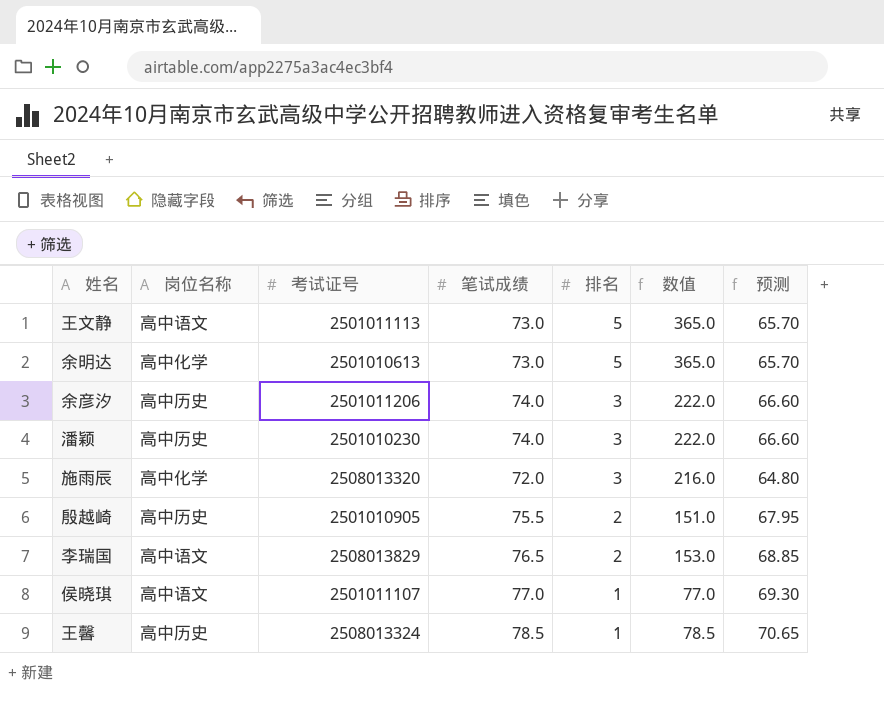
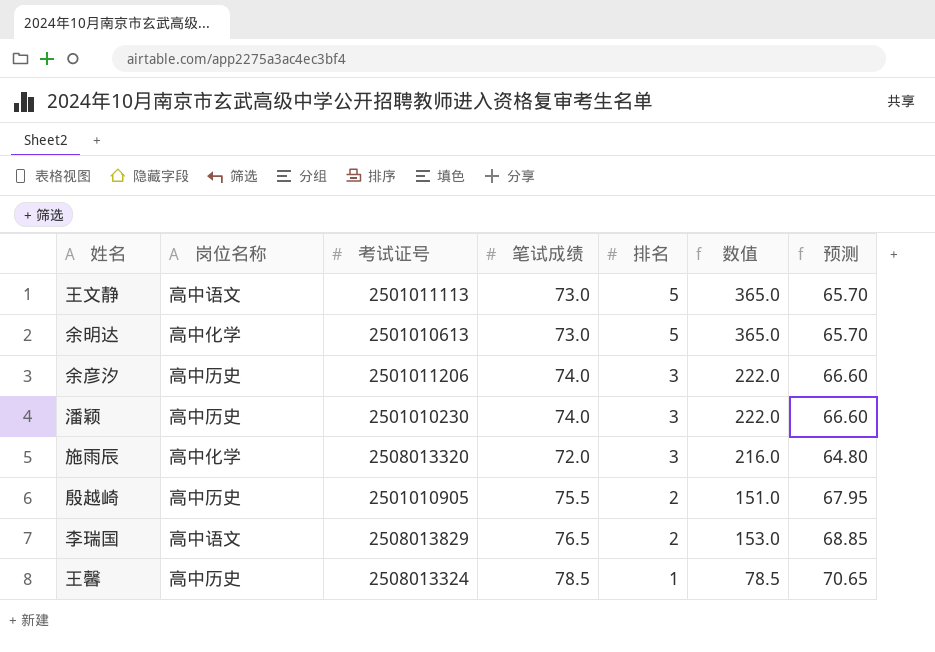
row 侯晓琪: 高中语文 | 2501011107 | 77.0 | 1 | 77.0 | 69.30 -> none

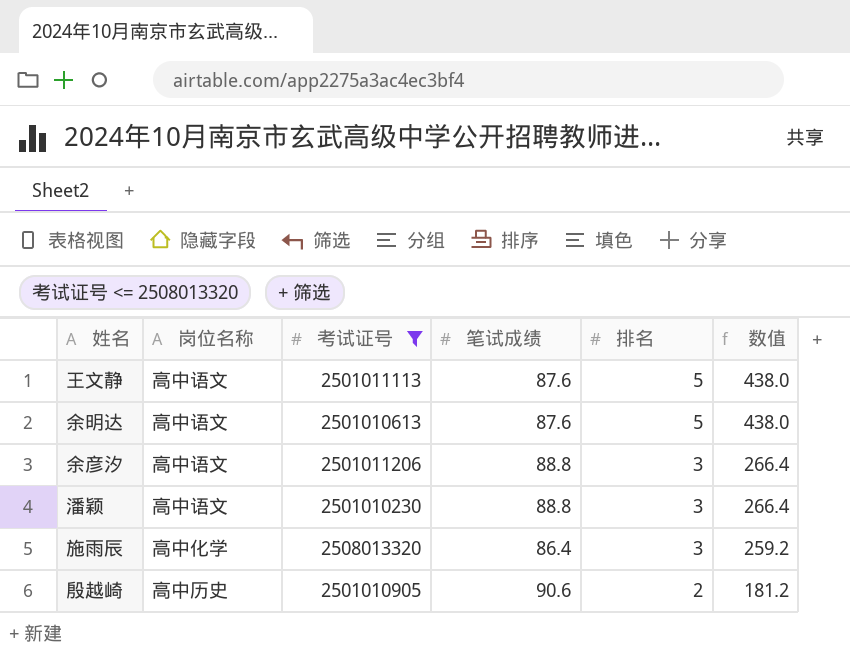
filter: none -> 考试证号 <= 2508013320
column 预测 | formula: [笔试成绩] * 0.9 -> none
王文静 | 笔试成绩: 73.0 -> 87.6
王文静 | 数值: 365.0 -> 438.0
余明达 | 岗位名称: 高中化学 -> 高中语文
余明达 | 笔试成绩: 73.0 -> 87.6
余明达 | 数值: 365.0 -> 438.0
余彦汐 | 岗位名称: 高中历史 -> 高中语文
余彦汐 | 笔试成绩: 74.0 -> 88.8
余彦汐 | 数值: 222.0 -> 266.4
潘颖 | 岗位名称: 高中历史 -> 高中语文
潘颖 | 笔试成绩: 74.0 -> 88.8
潘颖 | 数值: 222.0 -> 266.4
施雨辰 | 笔试成绩: 72.0 -> 86.4
施雨辰 | 数值: 216.0 -> 259.2
殷越崎 | 笔试成绩: 75.5 -> 90.6
殷越崎 | 数值: 151.0 -> 181.2

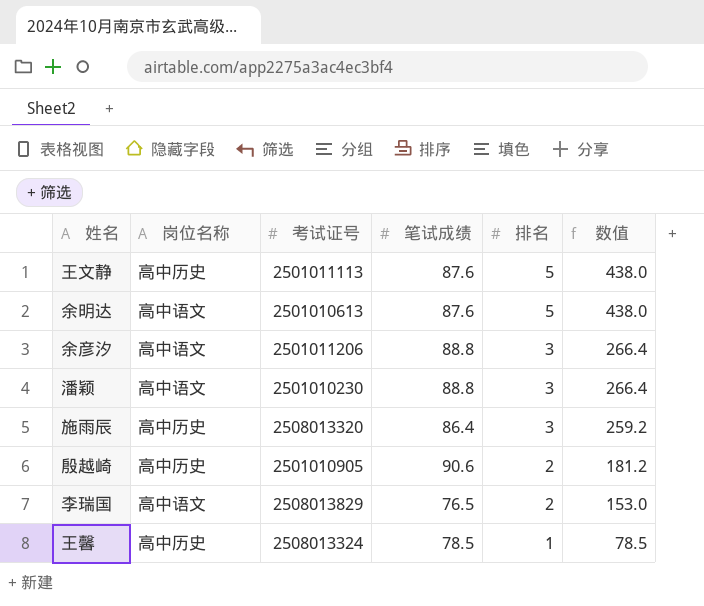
filter: 考试证号 <= 2508013320 -> none
王文静 | 岗位名称: 高中语文 -> 高中历史
施雨辰 | 岗位名称: 高中化学 -> 高中历史

